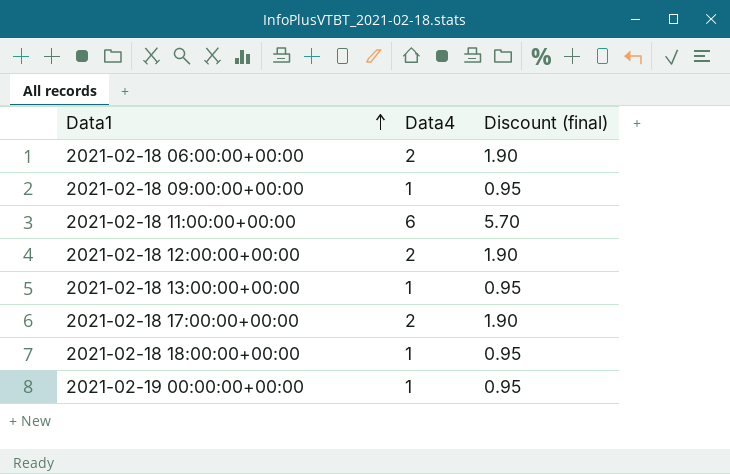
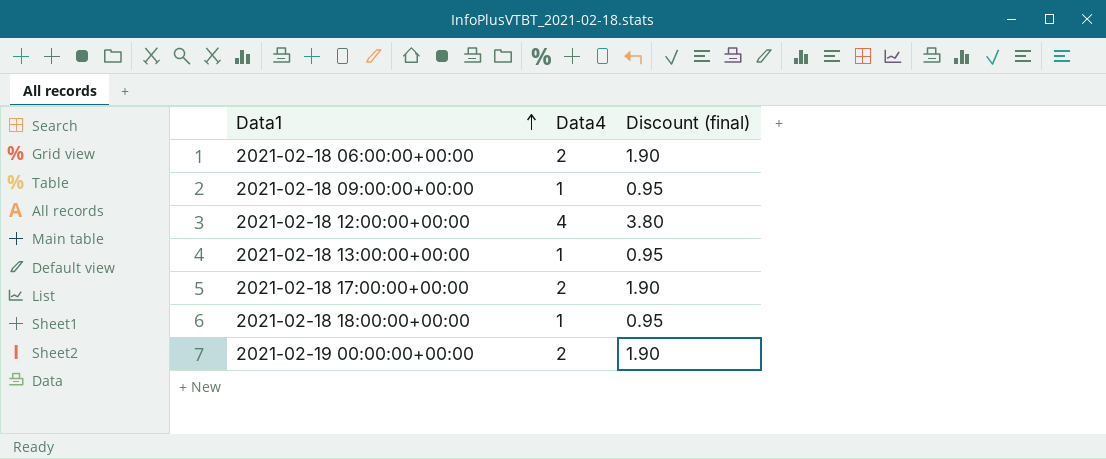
row 2021-02-18 11:00:00+00:00: 6 | 5.70 -> none
2021-02-18 12:00:00+00:00 | Data4: 2 -> 4
2021-02-18 12:00:00+00:00 | Discount (final): 1.90 -> 3.80
2021-02-19 00:00:00+00:00 | Data4: 1 -> 2
2021-02-19 00:00:00+00:00 | Discount (final): 0.95 -> 1.90

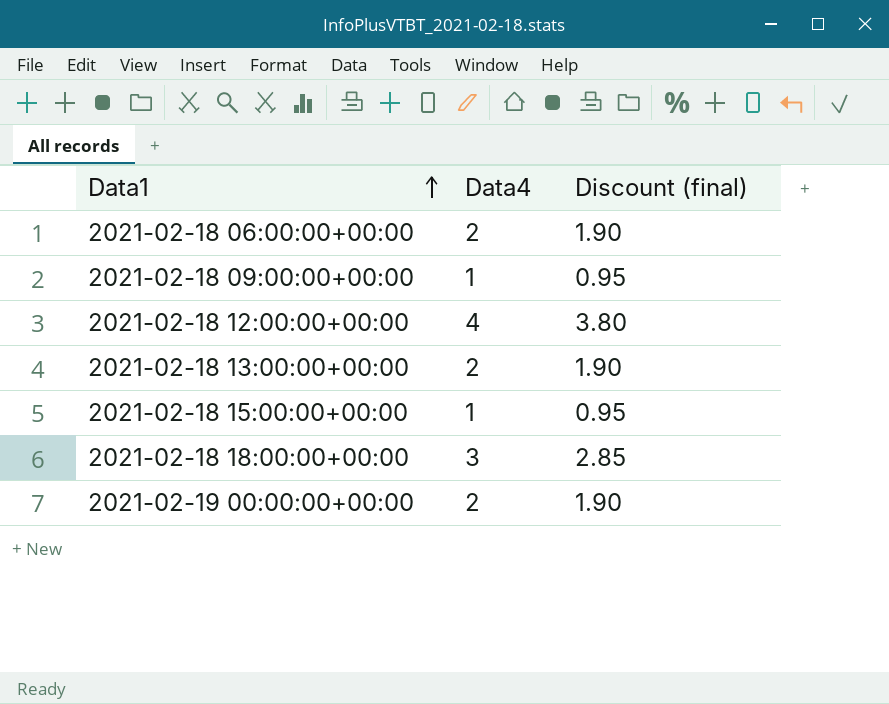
row 2021-02-18 17:00:00+00:00: 2 | 1.90 -> none
2021-02-18 13:00:00+00:00 | Data4: 1 -> 2
2021-02-18 13:00:00+00:00 | Discount (final): 0.95 -> 1.90
row 2021-02-18 15:00:00+00:00: none -> 1 | 0.95
2021-02-18 18:00:00+00:00 | Data4: 1 -> 3
2021-02-18 18:00:00+00:00 | Discount (final): 0.95 -> 2.85

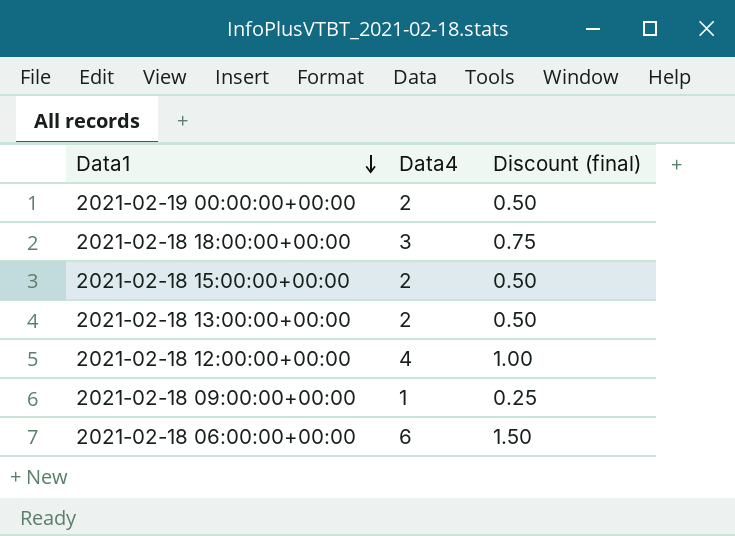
row order: Data1 ascending -> Data1 descending
column Discount (final) | formula: [Data4] * 0.95 -> [Data4] * 0.25
2021-02-18 15:00:00+00:00 | Data4: 1 -> 2
2021-02-18 06:00:00+00:00 | Data4: 2 -> 6

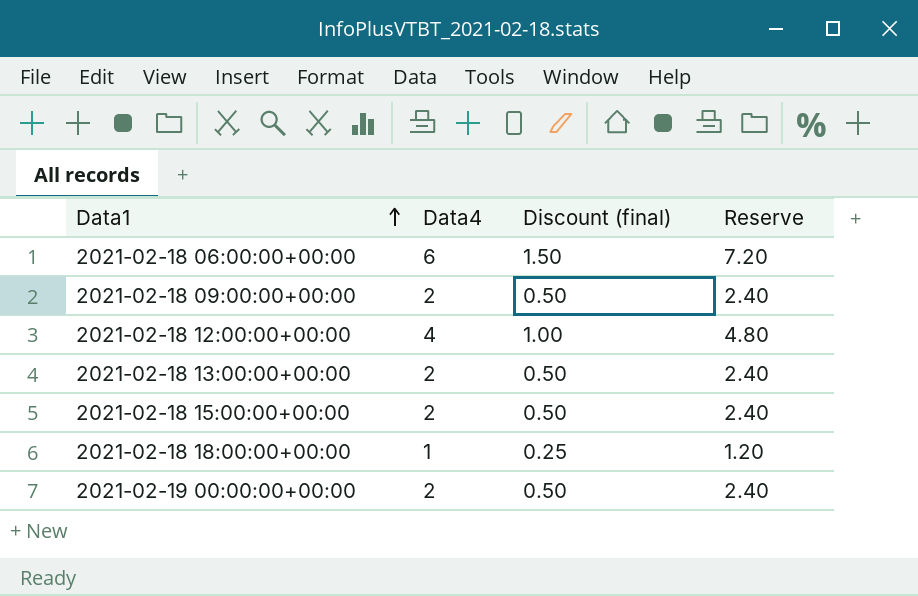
row order: Data1 descending -> Data1 ascending
column Reserve | formula: none -> [Data4] * 1.2
2021-02-18 09:00:00+00:00 | Data4: 1 -> 2
2021-02-18 09:00:00+00:00 | Discount (final): 0.25 -> 0.50
2021-02-18 18:00:00+00:00 | Data4: 3 -> 1
2021-02-18 18:00:00+00:00 | Discount (final): 0.75 -> 0.25

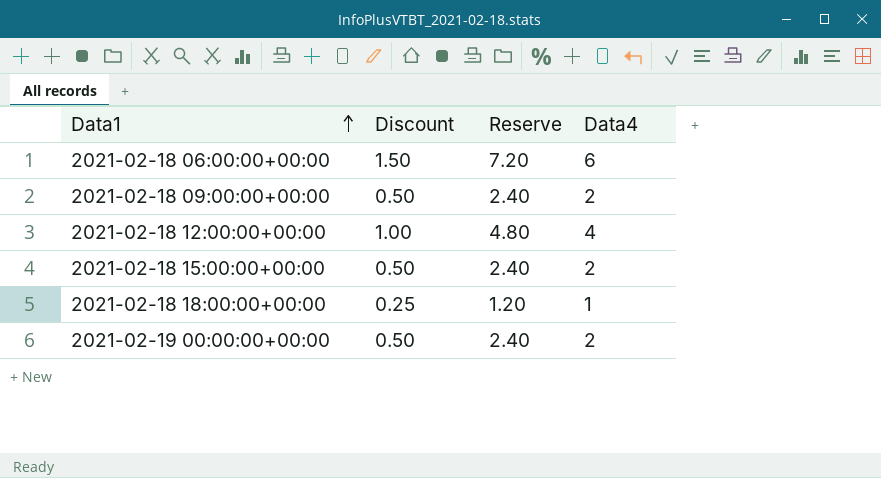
column name: Discount (final) -> Discount
column Data4 | position: 2 -> 4
row 2021-02-18 13:00:00+00:00: 2 | 0.50 | 2.40 -> none

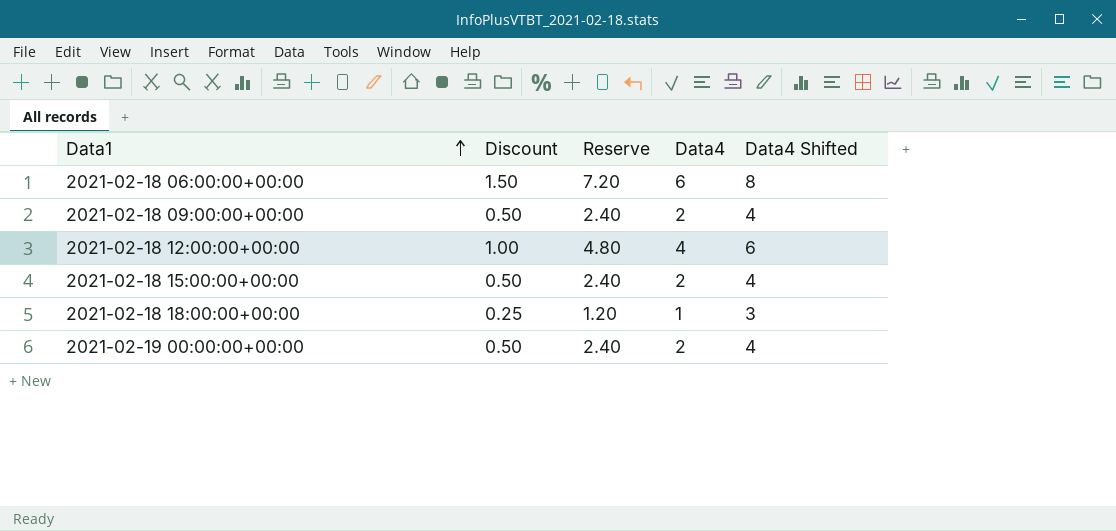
column Data4 Shifted | formula: none -> [Data4] + 2

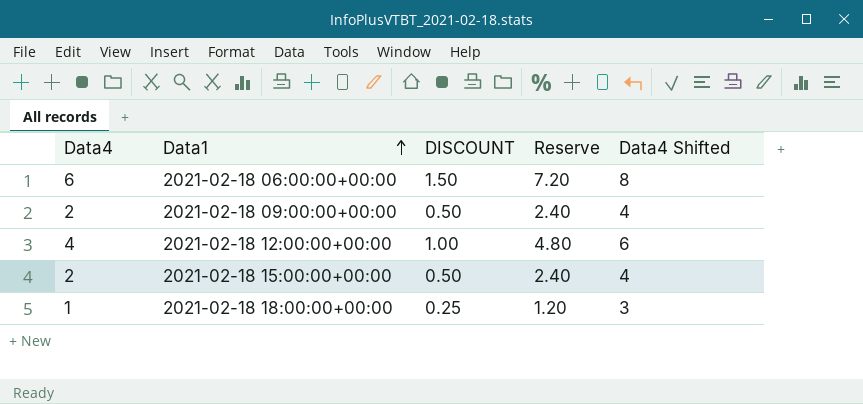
column Data4 | position: 4 -> 1
column name: Discount -> DISCOUNT
row 2021-02-19 00:00:00+00:00: 0.50 | 2.40 | 2 | 4 -> none

